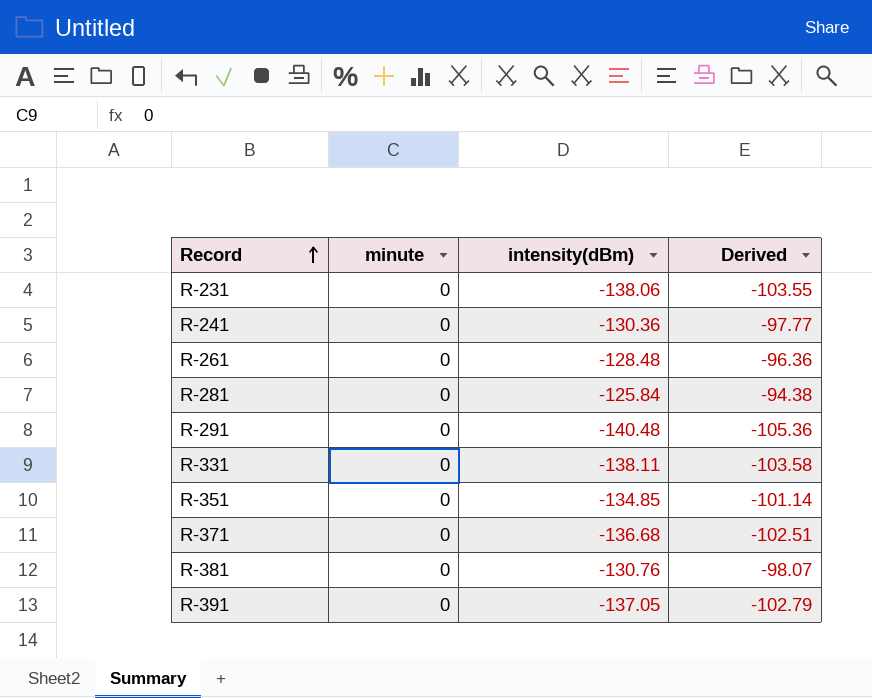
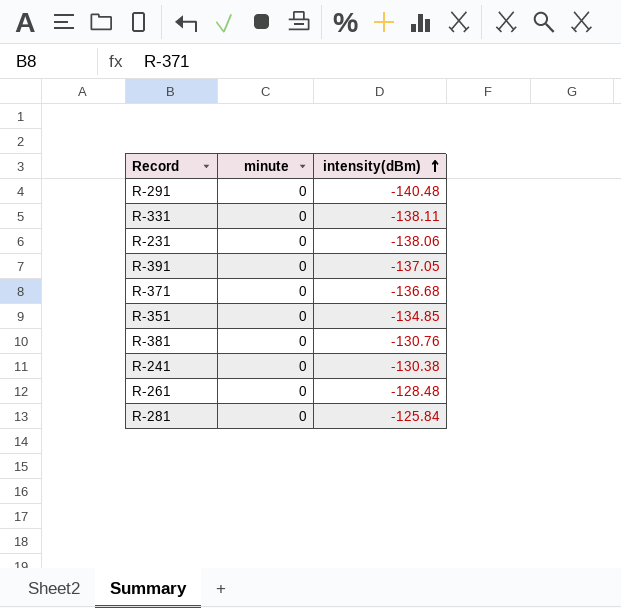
row order: Record ascending -> intensity(dBm) ascending
column Derived | formula: [intensity(dBm)] * 0.75 -> none
R-241 | intensity(dBm): -130.36 -> -130.38

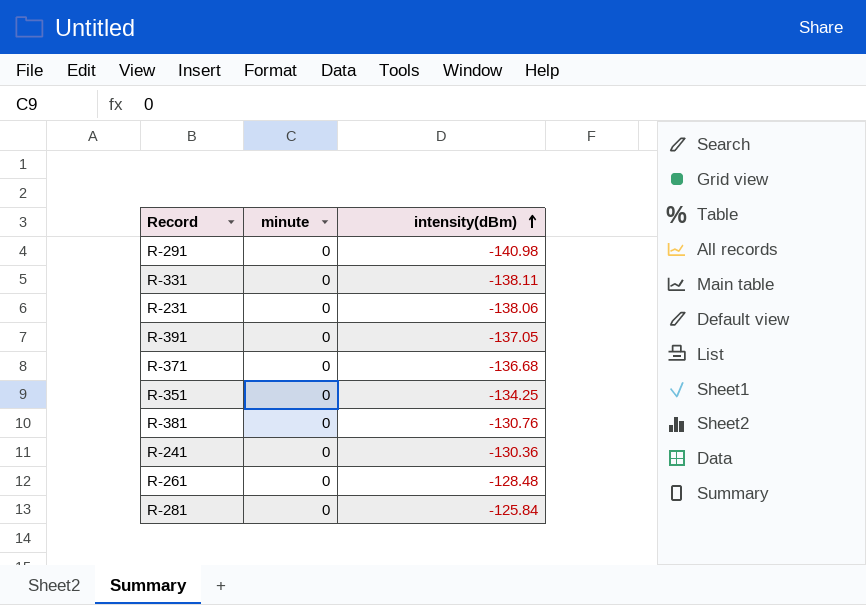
R-291 | intensity(dBm): -140.48 -> -140.98
R-351 | intensity(dBm): -134.85 -> -134.25
R-241 | intensity(dBm): -130.38 -> -130.36

